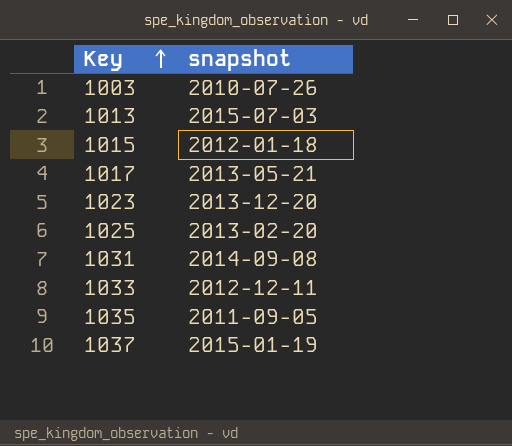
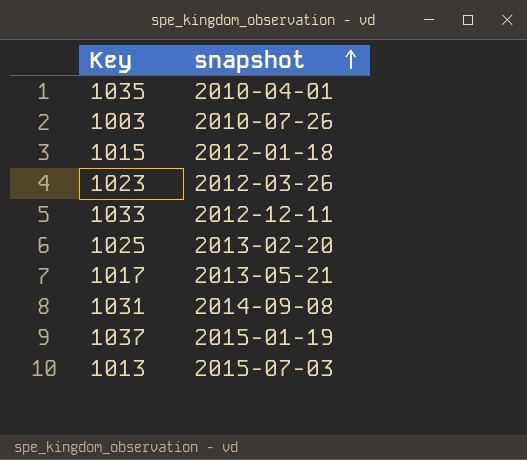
row order: Key ascending -> snapshot ascending
1035 | snapshot: 2011-09-05 -> 2010-04-01
1023 | snapshot: 2013-12-20 -> 2012-03-26

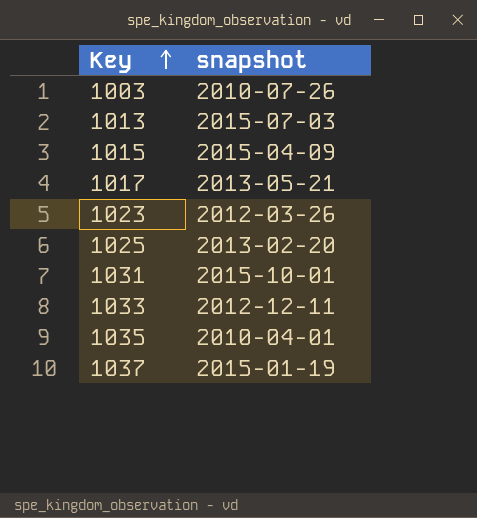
row order: snapshot ascending -> Key ascending
1015 | snapshot: 2012-01-18 -> 2015-04-09
1031 | snapshot: 2014-09-08 -> 2015-10-01

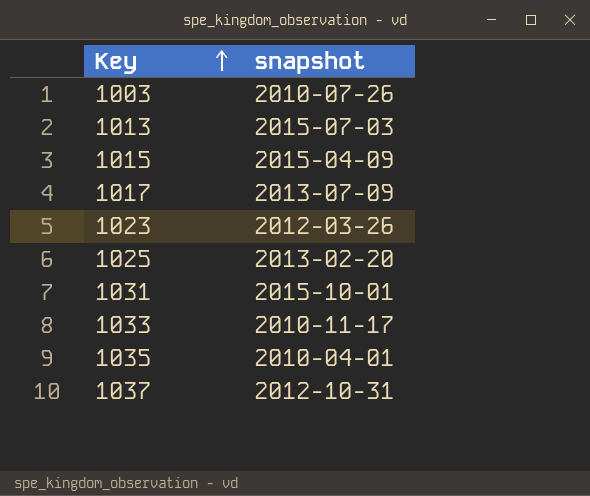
1017 | snapshot: 2013-05-21 -> 2013-07-09
1033 | snapshot: 2012-12-11 -> 2010-11-17
1037 | snapshot: 2015-01-19 -> 2012-10-31

